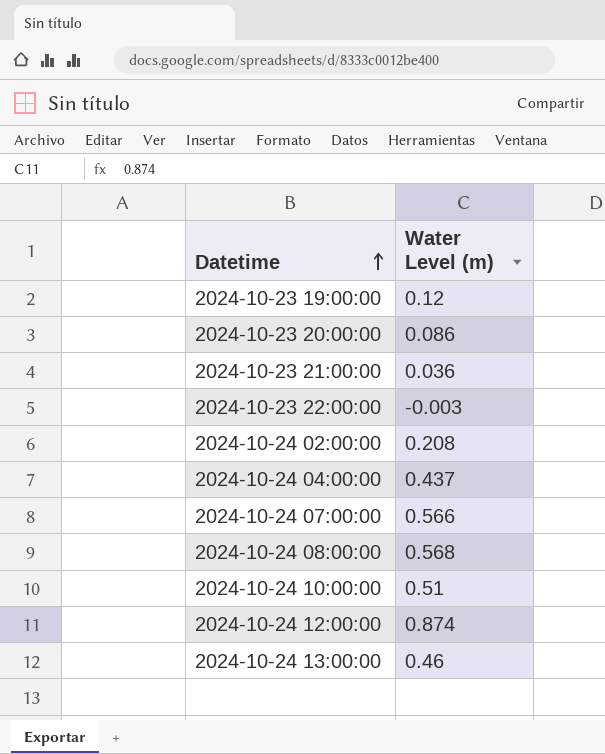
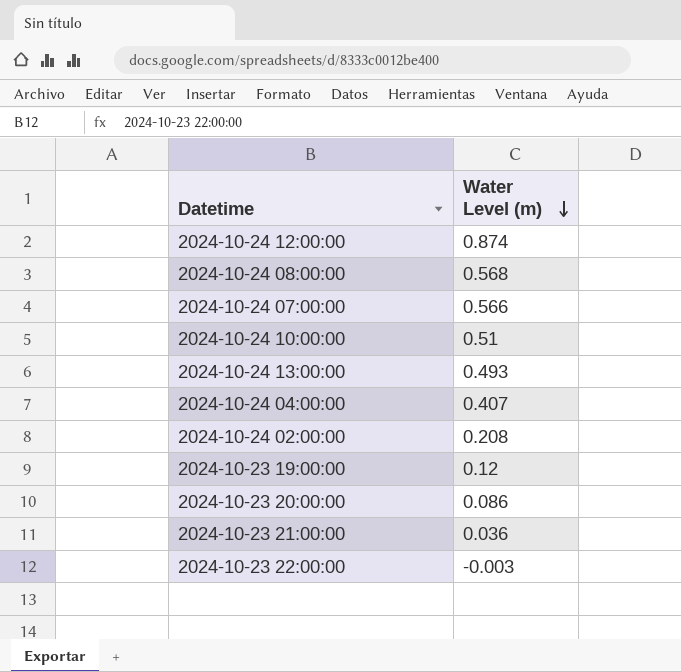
row order: Datetime ascending -> Water Level (m) descending
2024-10-24 13:00:00 | Water Level (m): 0.46 -> 0.493
2024-10-24 04:00:00 | Water Level (m): 0.437 -> 0.407

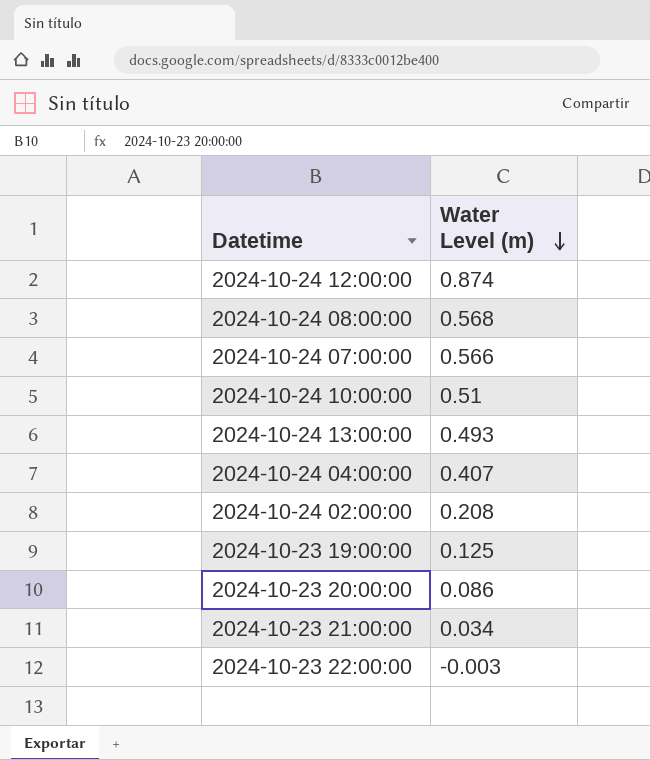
2024-10-23 19:00:00 | Water Level (m): 0.12 -> 0.125
2024-10-23 21:00:00 | Water Level (m): 0.036 -> 0.034

